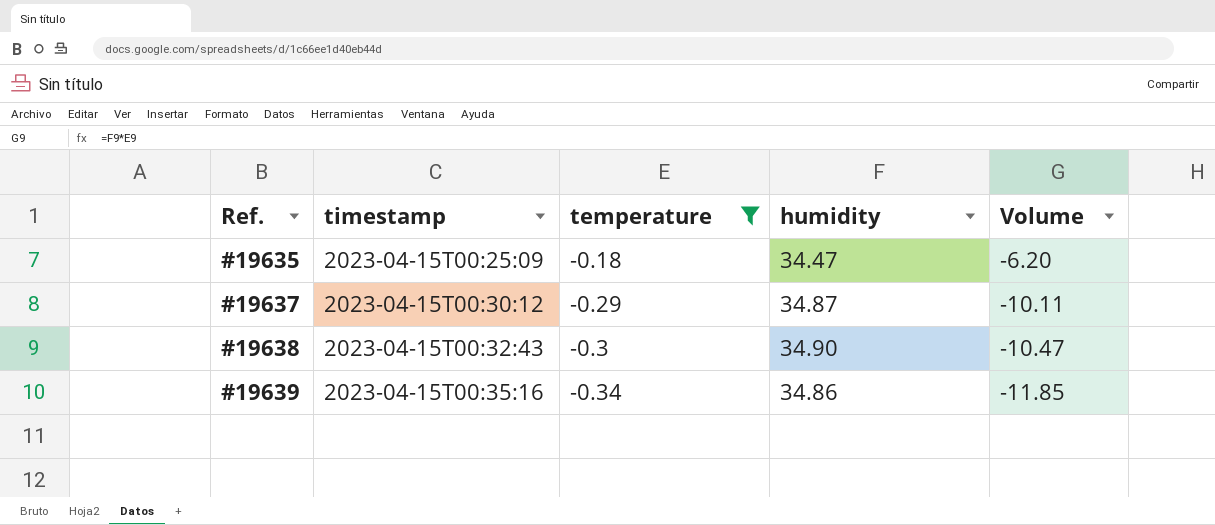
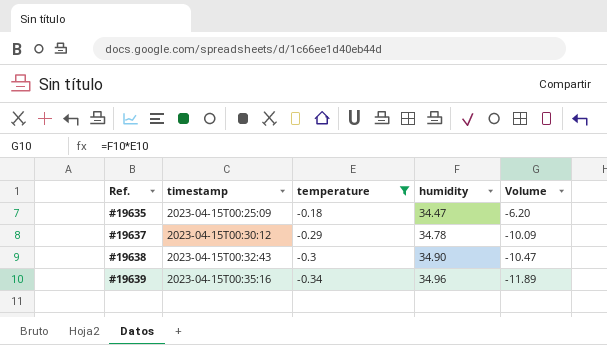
#19637 | humidity: 34.87 -> 34.78
#19637 | Volume: -10.11 -> -10.09
#19639 | humidity: 34.86 -> 34.96
#19639 | Volume: -11.85 -> -11.89

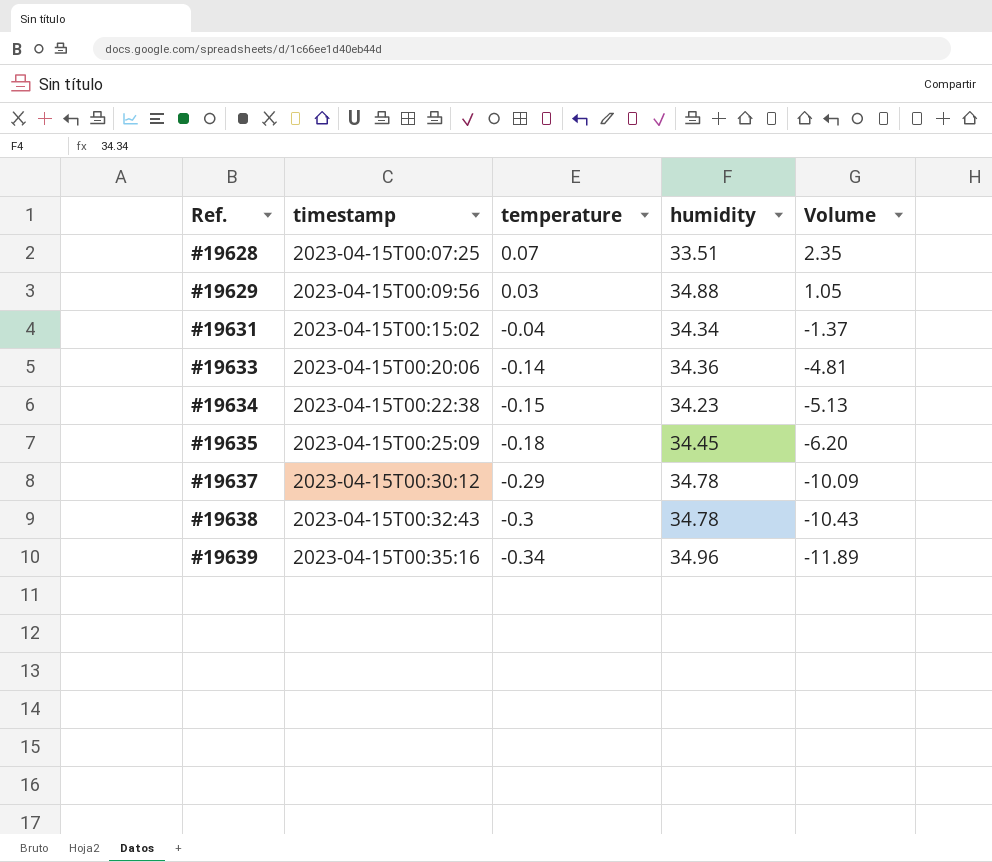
filter: temperature <= -0.18 -> none
#19635 | humidity: 34.47 -> 34.45
#19638 | humidity: 34.90 -> 34.78
#19638 | Volume: -10.47 -> -10.43

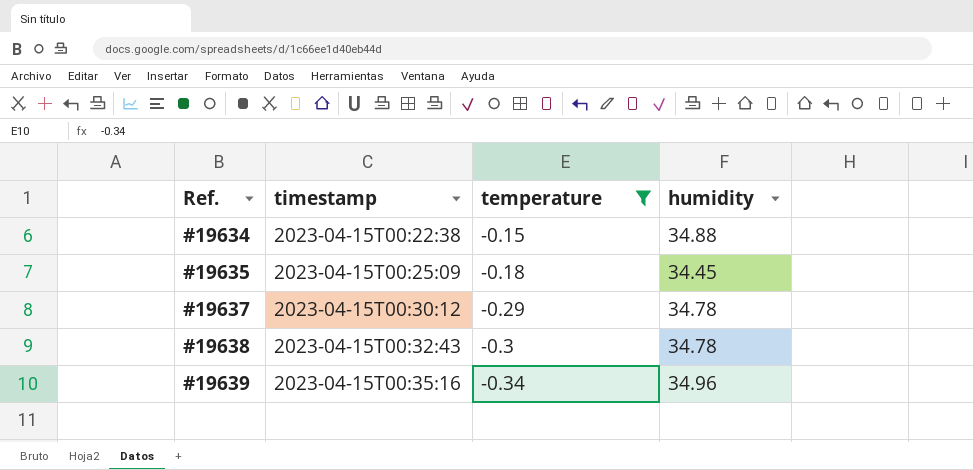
filter: none -> temperature <= -0.15
column Volume | formula: [temperature] * [humidity] -> none
#19634 | humidity: 34.23 -> 34.88

